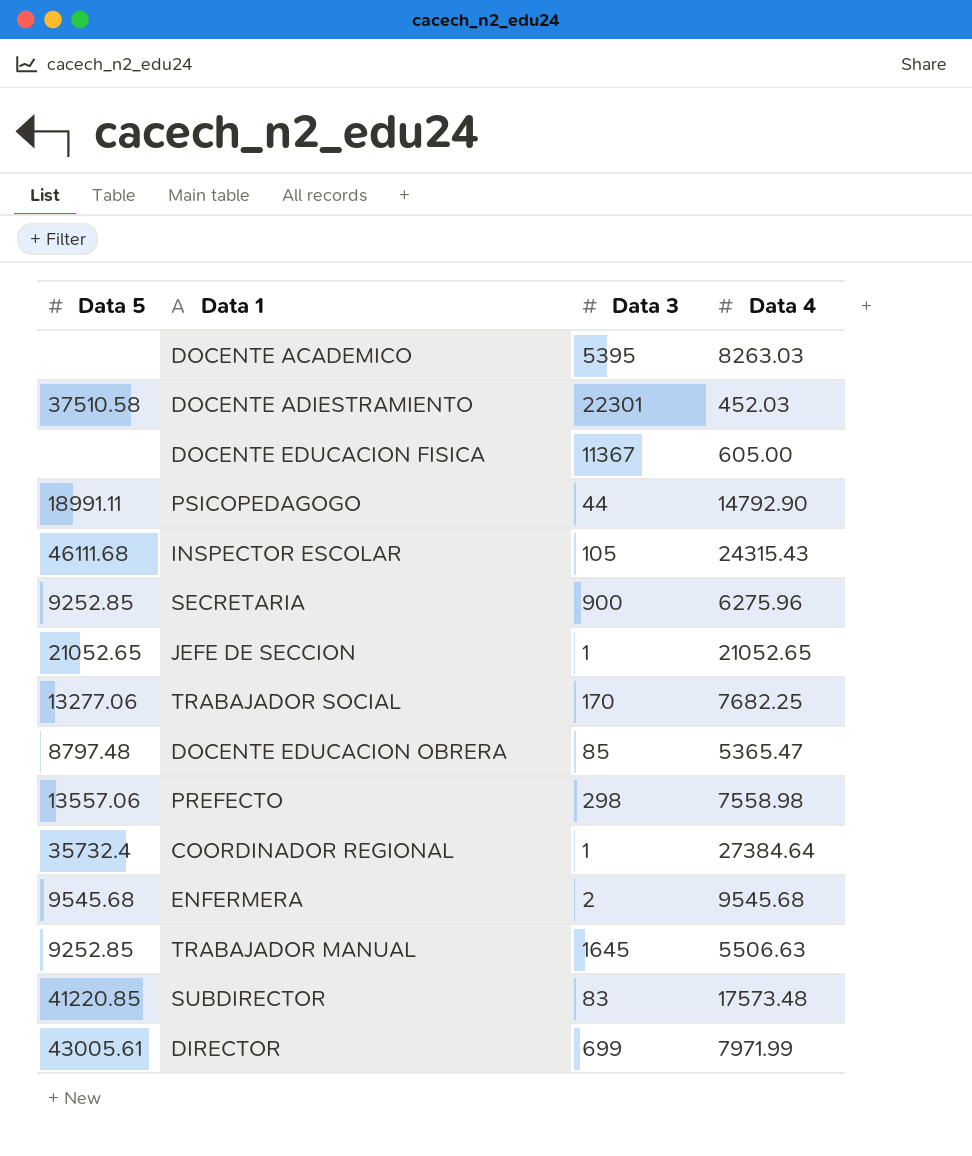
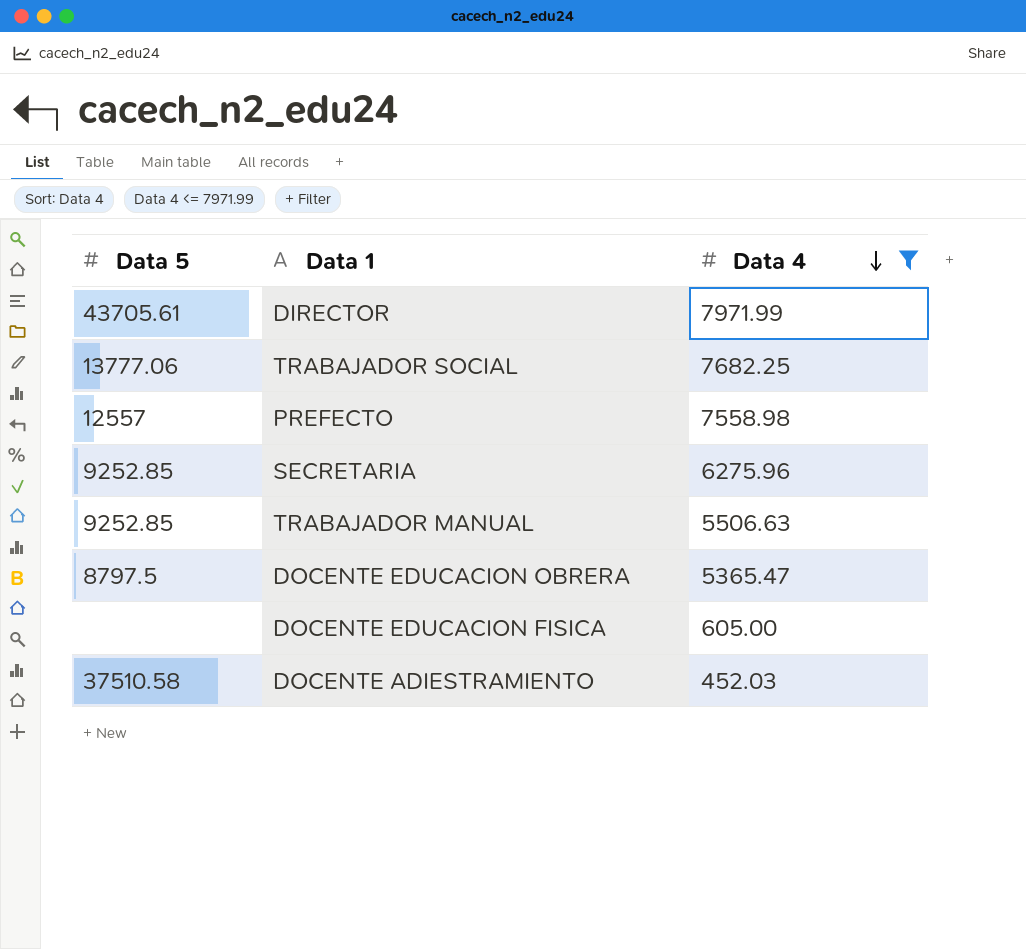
filter: none -> Data 4 <= 7971.99
row order: none -> Data 4 descending
column Data 3 | position: 3 -> none
DIRECTOR | Data 5: 43005.61 -> 43705.61
TRABAJADOR SOCIAL | Data 5: 13277.06 -> 13777.06
PREFECTO | Data 5: 13557.06 -> 12557
DOCENTE EDUCACION OBRERA | Data 5: 8797.48 -> 8797.5

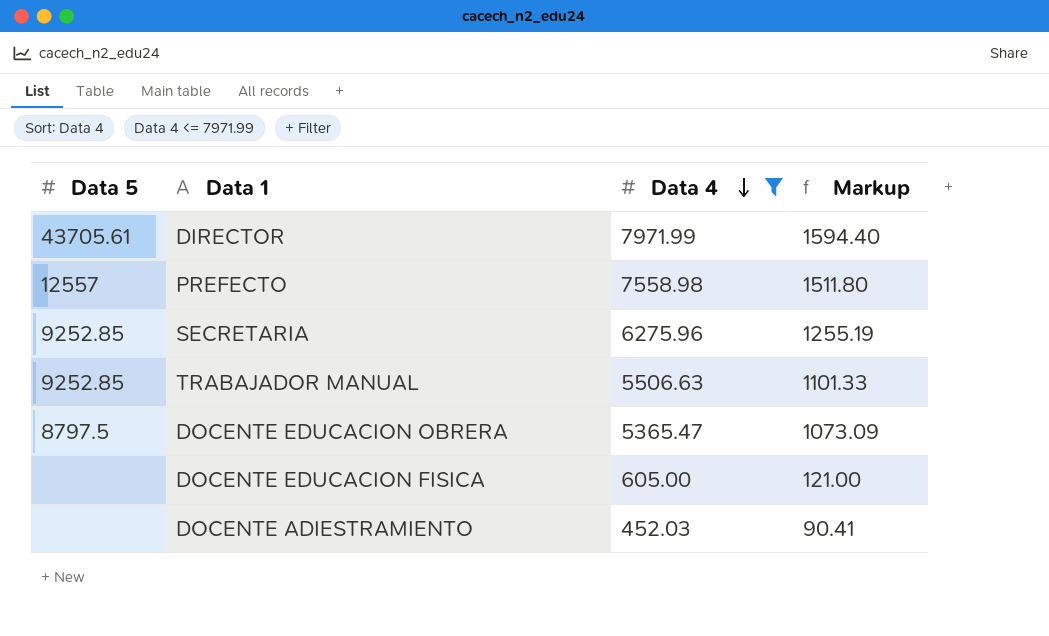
column Markup | formula: none -> [Data 4] * 0.2
row TRABAJADOR SOCIAL: 13777.06 | 7682.25 -> none
DOCENTE ADIESTRAMIENTO | Data 5: 37510.58 -> none

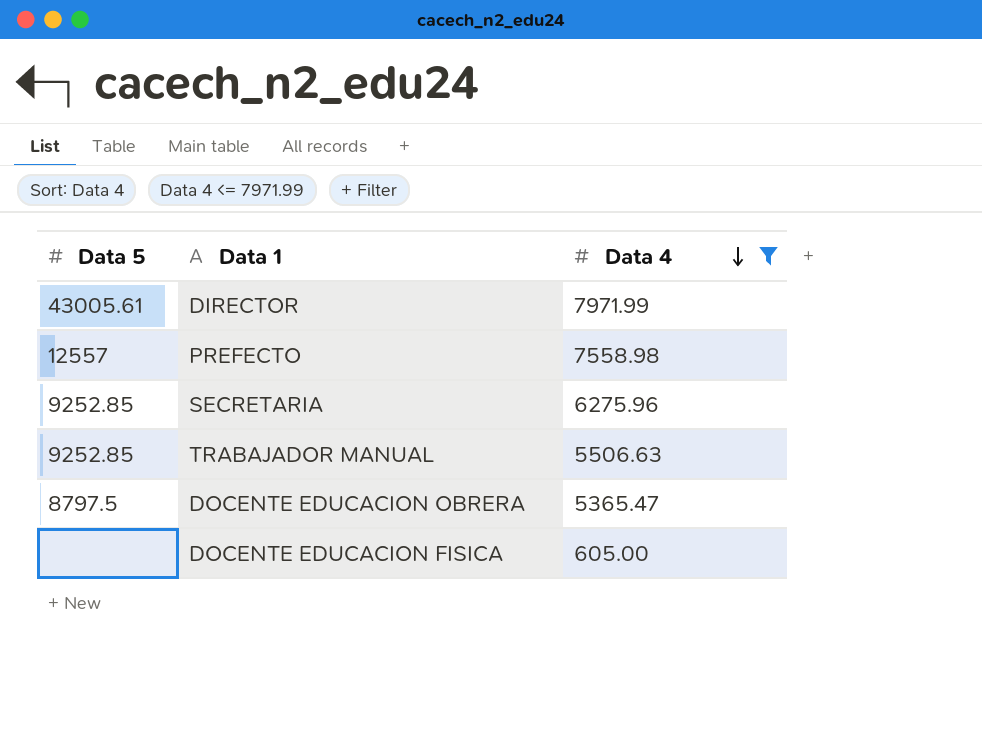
column Markup | formula: [Data 4] * 0.2 -> none
row DOCENTE ADIESTRAMIENTO: none | 452.03 | 90.41 -> none
DIRECTOR | Data 5: 43705.61 -> 43005.61

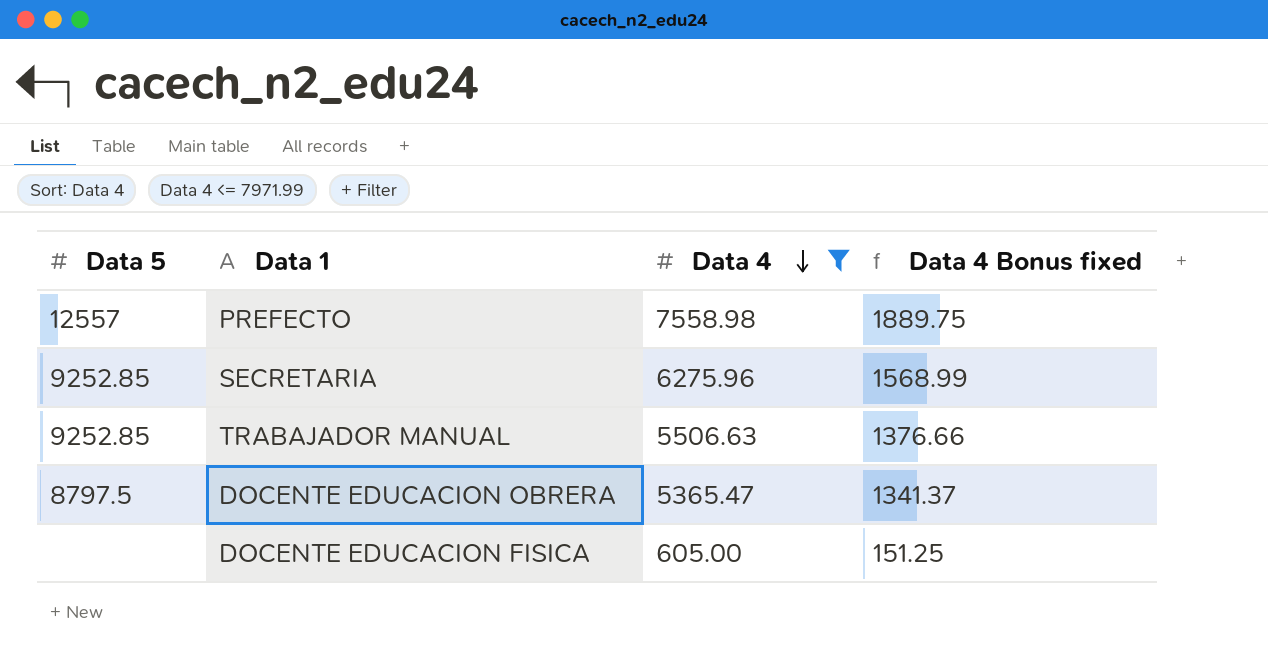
column Data 4 Bonus fixed | formula: none -> [Data 4] * 0.25
row DIRECTOR: 43005.61 | 7971.99 -> none

